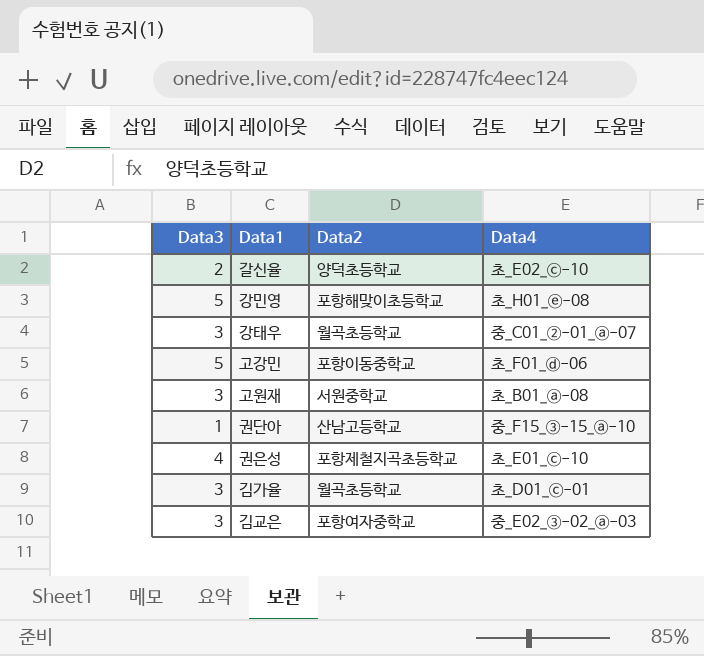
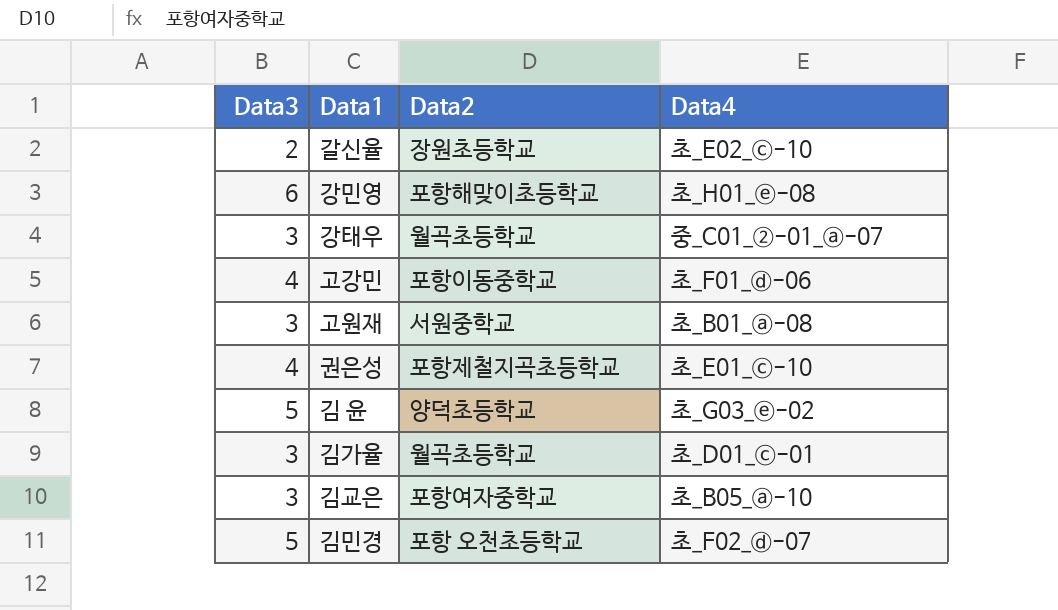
row 권단아: 1 | 산남고등학교 | 중_F15_③-15_ⓐ-10 -> none
갈신율 | Data2: 양덕초등학교 -> 장원초등학교
강민영 | Data3: 5 -> 6
고강민 | Data3: 5 -> 4
row 김 윤: none -> 5 | 양덕초등학교 | 초_G03_ⓔ-02
김교은 | Data4: 중_E02_③-02_ⓐ-03 -> 초_B05_ⓐ-10
row 김민경: none -> 5 | 포항 오천초등학교 | 초_F02_ⓓ-07

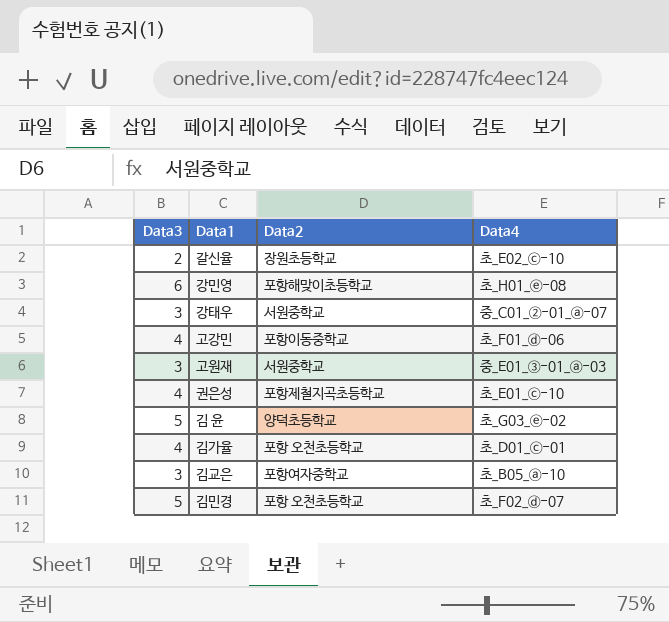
강태우 | Data2: 월곡초등학교 -> 서원중학교
고원재 | Data4: 초_B01_ⓐ-08 -> 중_E01_③-01_ⓐ-03
김가율 | Data3: 3 -> 4
김가율 | Data2: 월곡초등학교 -> 포항 오천초등학교

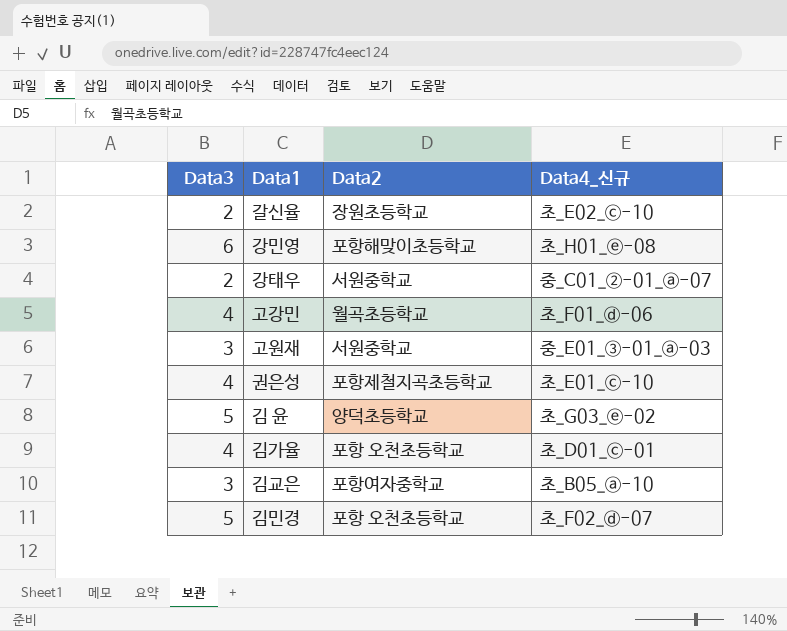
column name: Data4 -> Data4_신규
강태우 | Data3: 3 -> 2
고강민 | Data2: 포항이동중학교 -> 월곡초등학교

